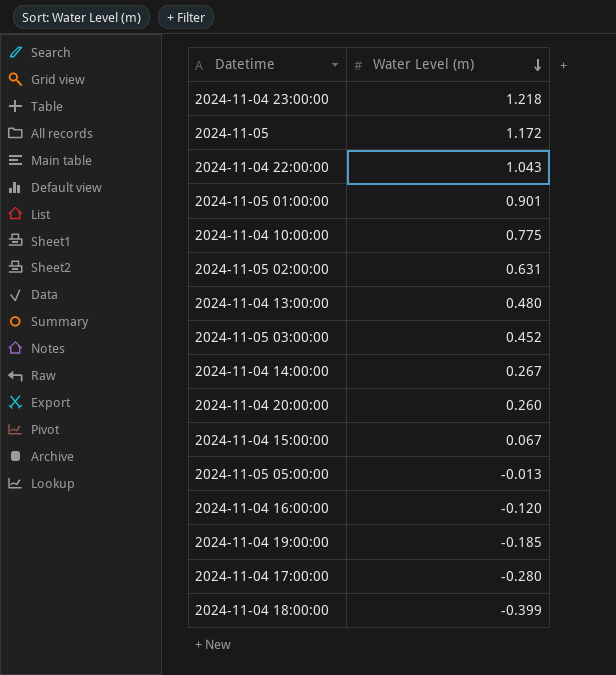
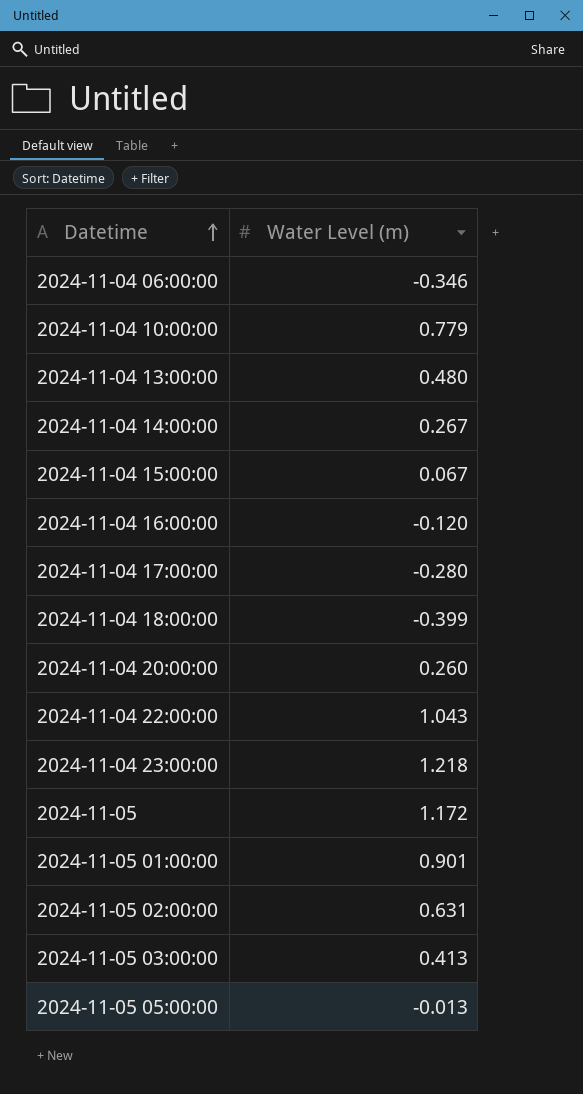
row order: Water Level (m) descending -> Datetime ascending
row 2024-11-04 19:00:00: -0.185 -> none
row 2024-11-04 06:00:00: none -> -0.346
2024-11-04 10:00:00 | Water Level (m): 0.775 -> 0.779
2024-11-05 03:00:00 | Water Level (m): 0.452 -> 0.413

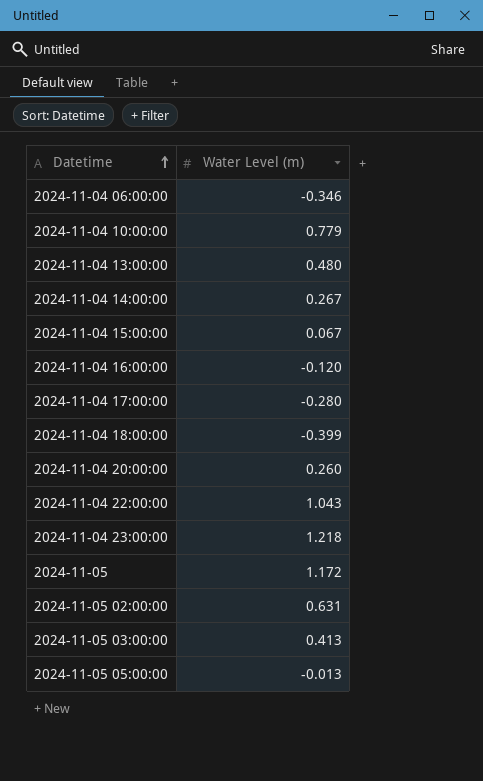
row 2024-11-05 01:00:00: 0.901 -> none

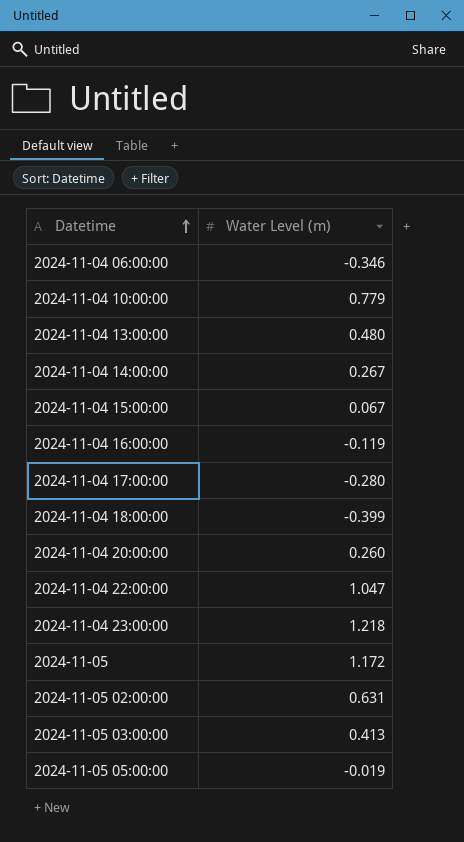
2024-11-04 16:00:00 | Water Level (m): -0.120 -> -0.119
2024-11-04 22:00:00 | Water Level (m): 1.043 -> 1.047
2024-11-05 05:00:00 | Water Level (m): -0.013 -> -0.019

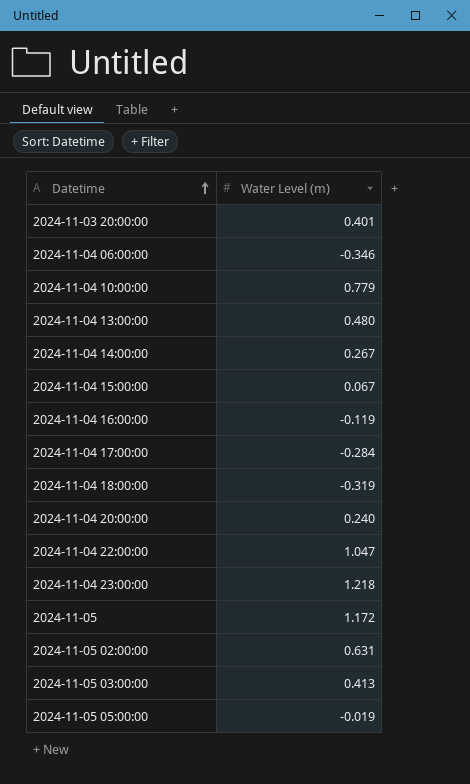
row 2024-11-03 20:00:00: none -> 0.401
2024-11-04 17:00:00 | Water Level (m): -0.280 -> -0.284
2024-11-04 18:00:00 | Water Level (m): -0.399 -> -0.319
2024-11-04 20:00:00 | Water Level (m): 0.260 -> 0.240

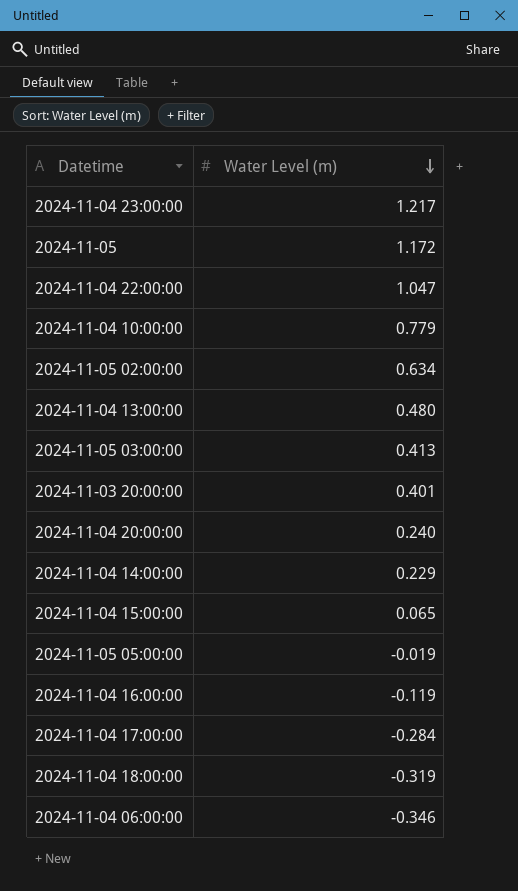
row order: Datetime ascending -> Water Level (m) descending
2024-11-04 23:00:00 | Water Level (m): 1.218 -> 1.217
2024-11-05 02:00:00 | Water Level (m): 0.631 -> 0.634
2024-11-04 14:00:00 | Water Level (m): 0.267 -> 0.229
2024-11-04 15:00:00 | Water Level (m): 0.067 -> 0.065

